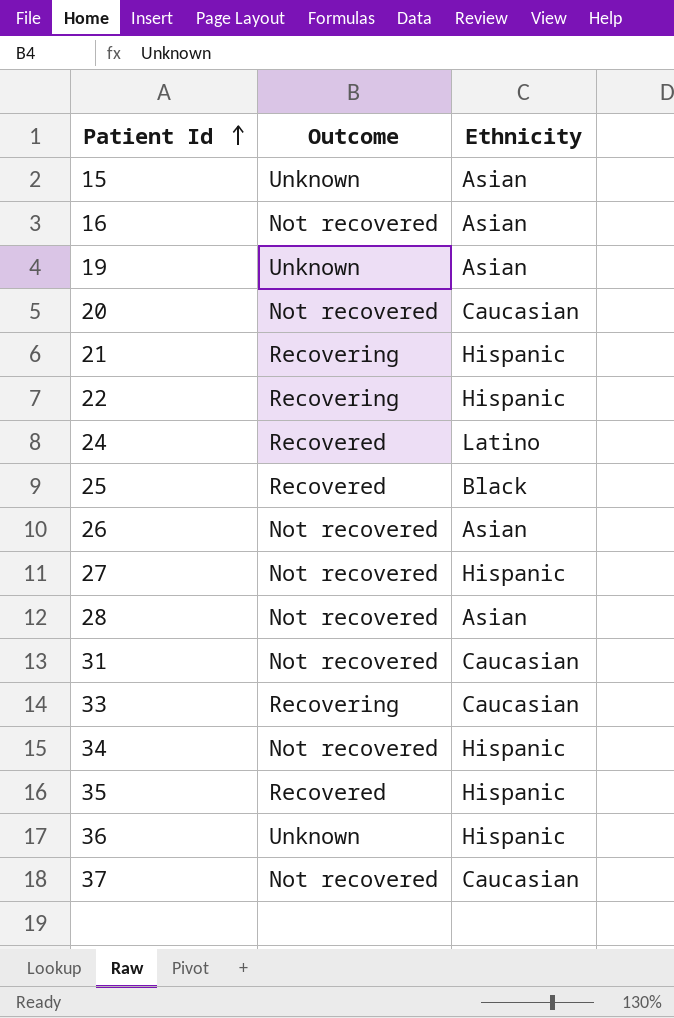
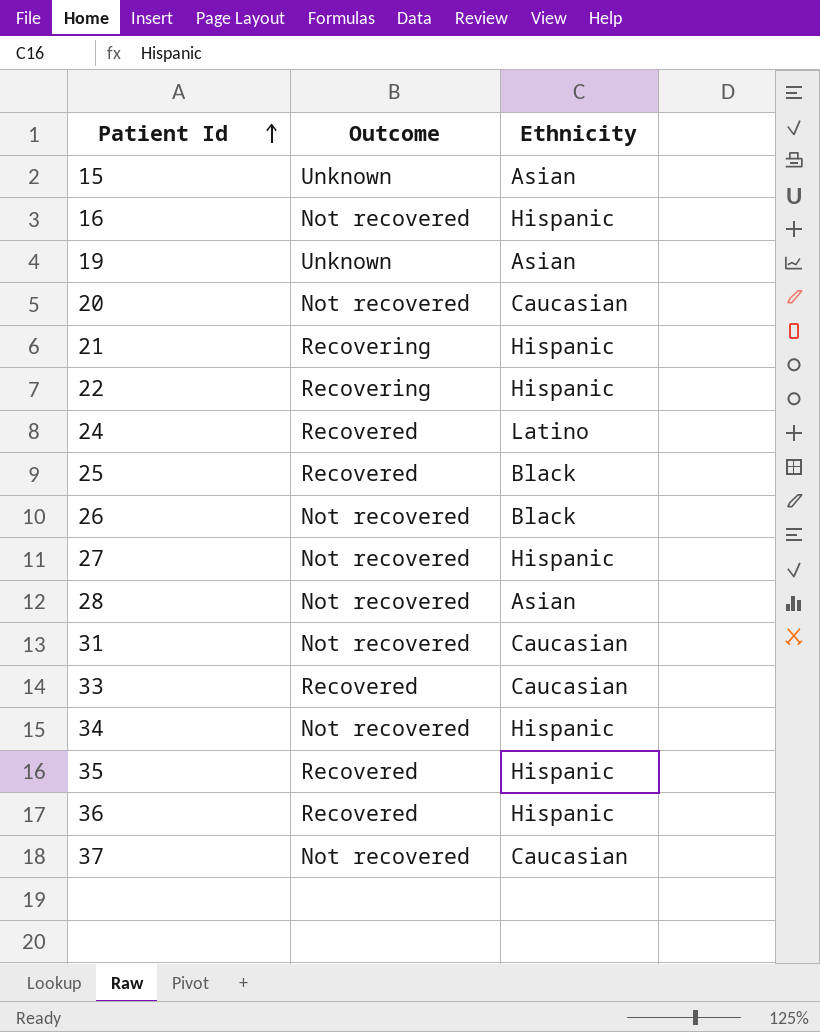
16 | Ethnicity: Asian -> Hispanic
26 | Ethnicity: Asian -> Black
33 | Outcome: Recovering -> Recovered
36 | Outcome: Unknown -> Recovered

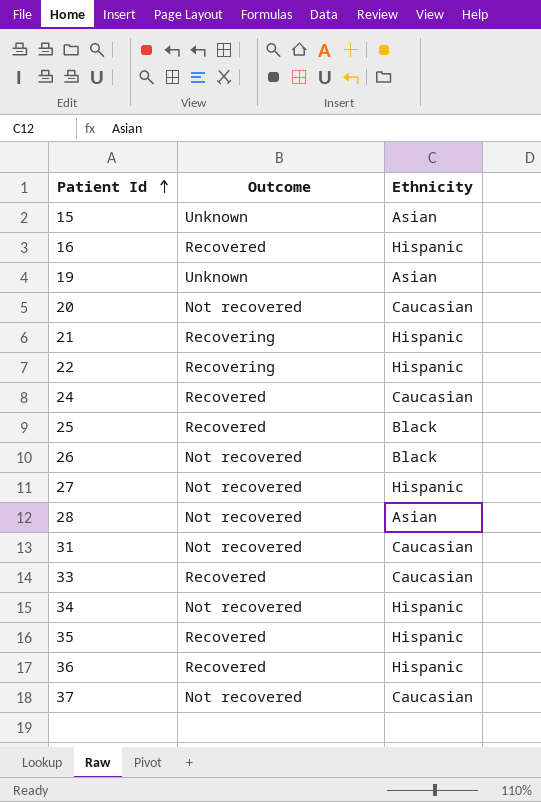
16 | Outcome: Not recovered -> Recovered
24 | Ethnicity: Latino -> Caucasian

